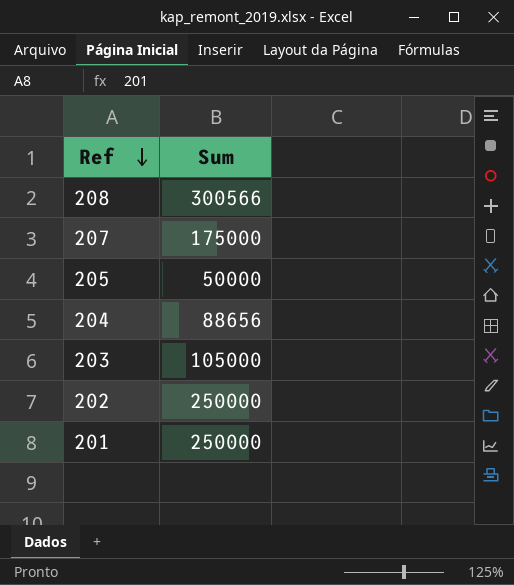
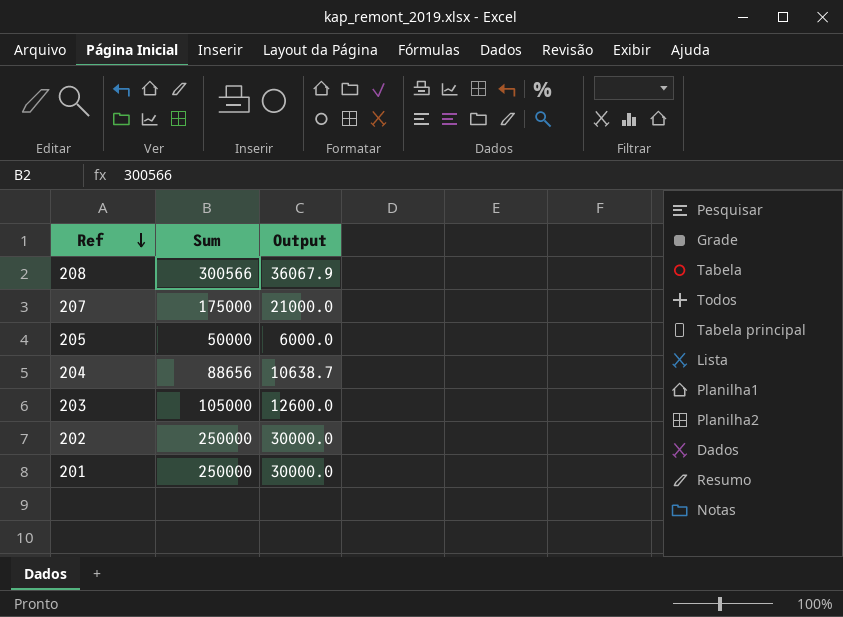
column Output | formula: none -> [Sum] * 0.12

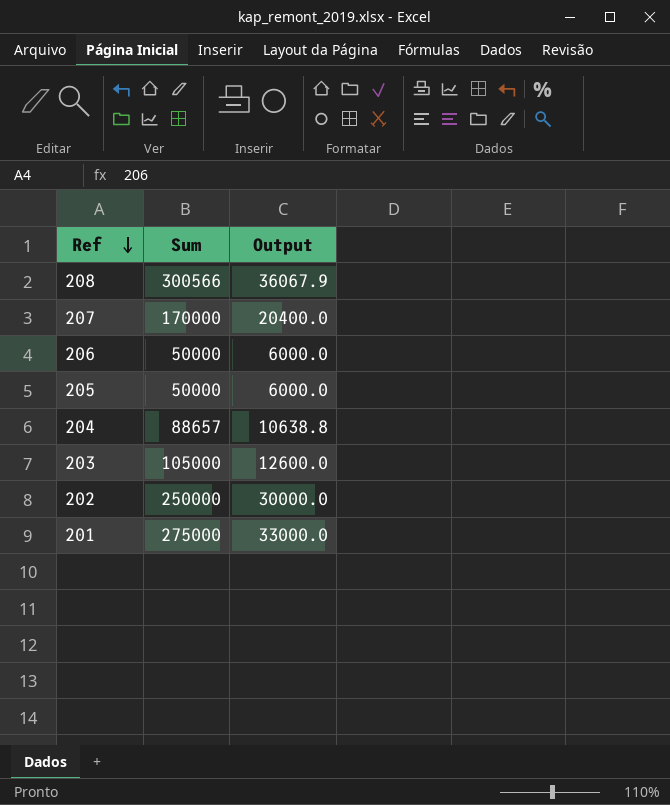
207 | Sum: 175000 -> 170000
207 | Output: 21000.0 -> 20400.0
row 206: none -> 50000 | 6000.0
204 | Sum: 88656 -> 88657
204 | Output: 10638.7 -> 10638.8
201 | Sum: 250000 -> 275000
201 | Output: 30000.0 -> 33000.0

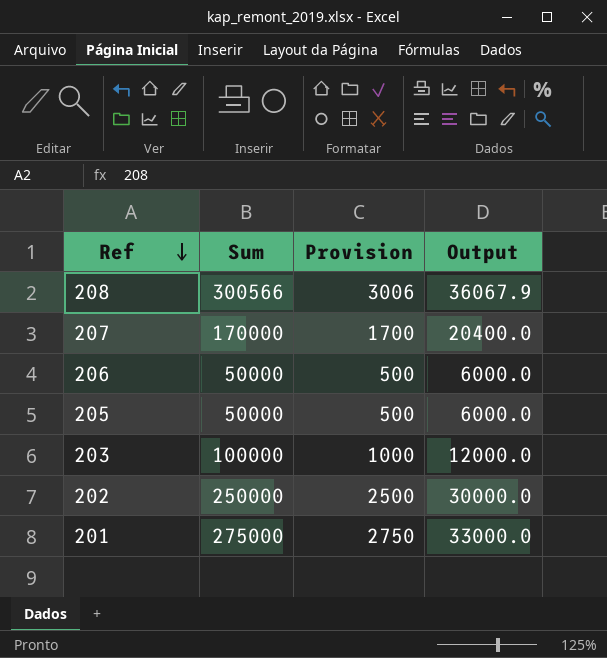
column Provision | formula: none -> [Sum] * 0.01
row 204: 88657 | 10638.8 -> none
203 | Sum: 105000 -> 100000
203 | Output: 12600.0 -> 12000.0

